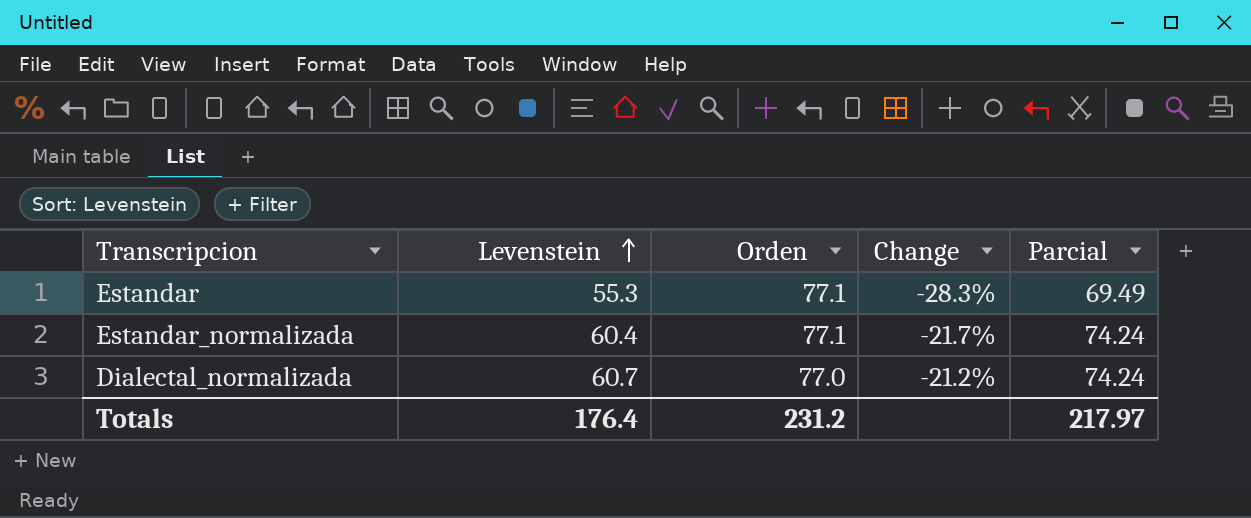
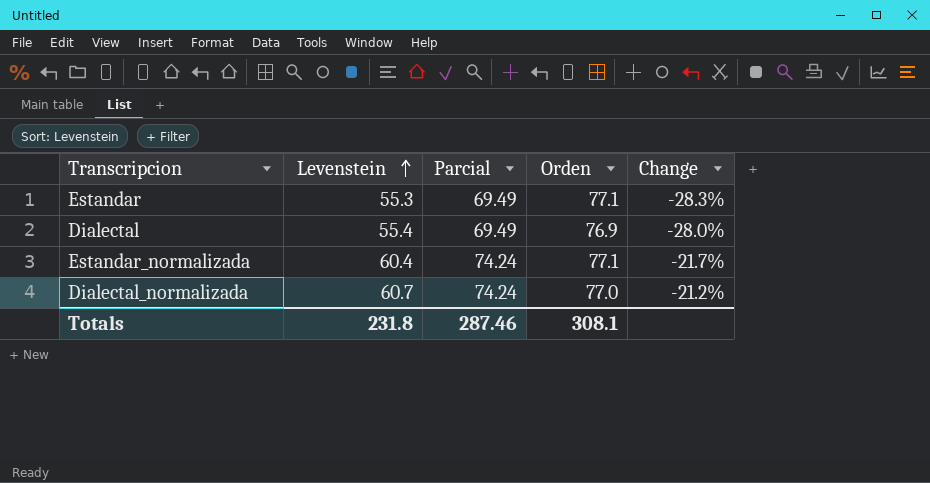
column Parcial | position: 5 -> 3
row Dialectal: none -> 55.4 | 69.49 | 76.9 | -28.0%
Totals | Levenstein: 176.4 -> 231.8
Totals | Parcial: 217.97 -> 287.46
Totals | Orden: 231.2 -> 308.1

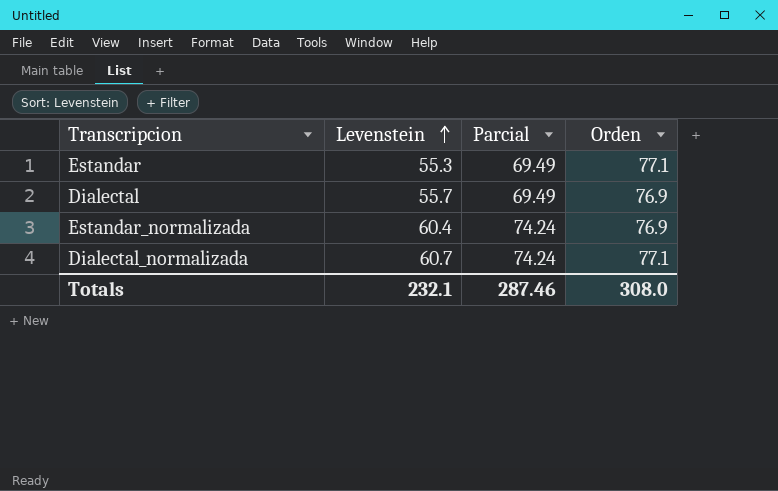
column Change | formula: ([Levenstein] - [Orden]) / [Orden] -> none
Dialectal | Levenstein: 55.4 -> 55.7
Estandar_normalizada | Orden: 77.1 -> 76.9
Dialectal_normalizada | Orden: 77.0 -> 77.1
Totals | Levenstein: 231.8 -> 232.1
Totals | Orden: 308.1 -> 308.0

